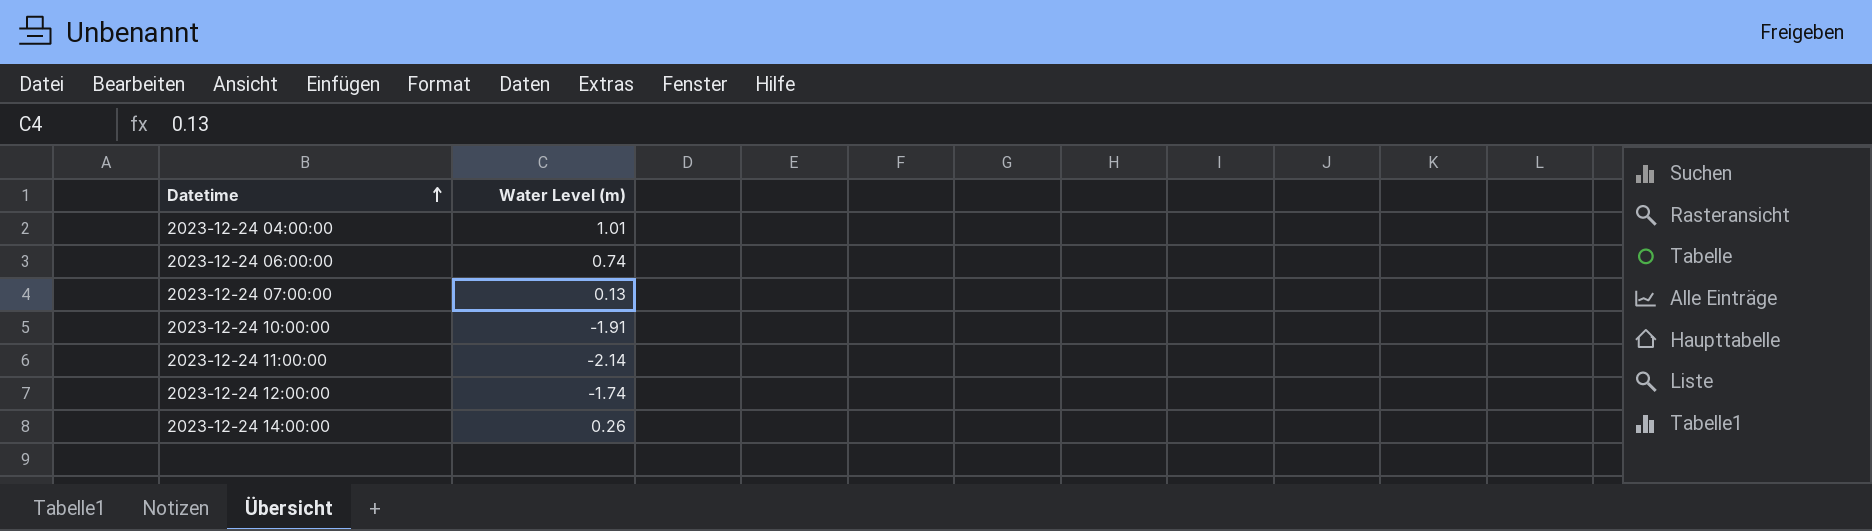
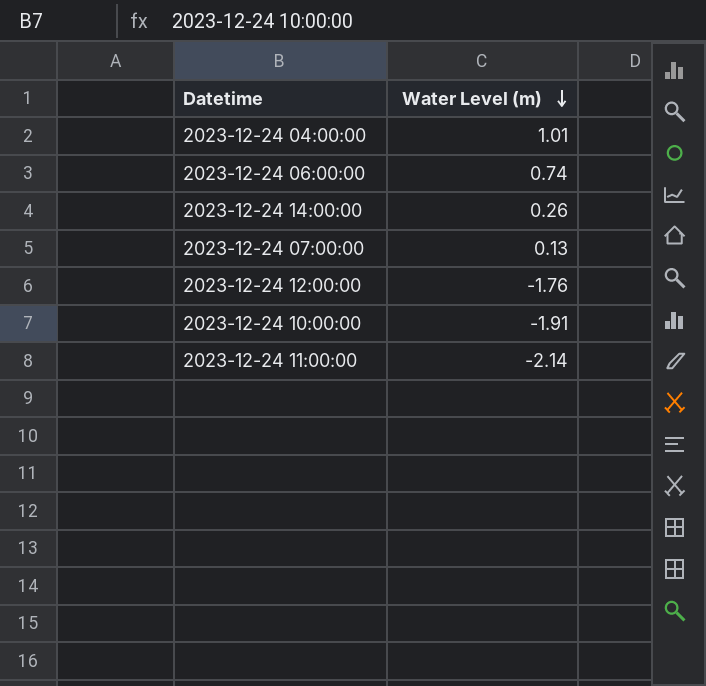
row order: Datetime ascending -> Water Level (m) descending
2023-12-24 12:00:00 | Water Level (m): -1.74 -> -1.76

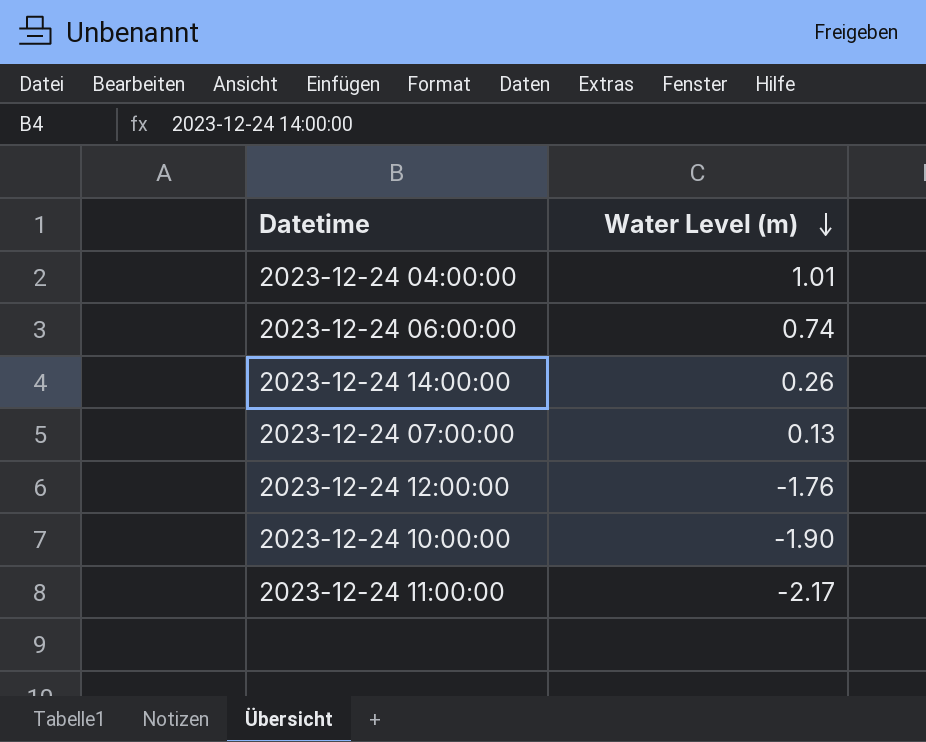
2023-12-24 10:00:00 | Water Level (m): -1.91 -> -1.90
2023-12-24 11:00:00 | Water Level (m): -2.14 -> -2.17

